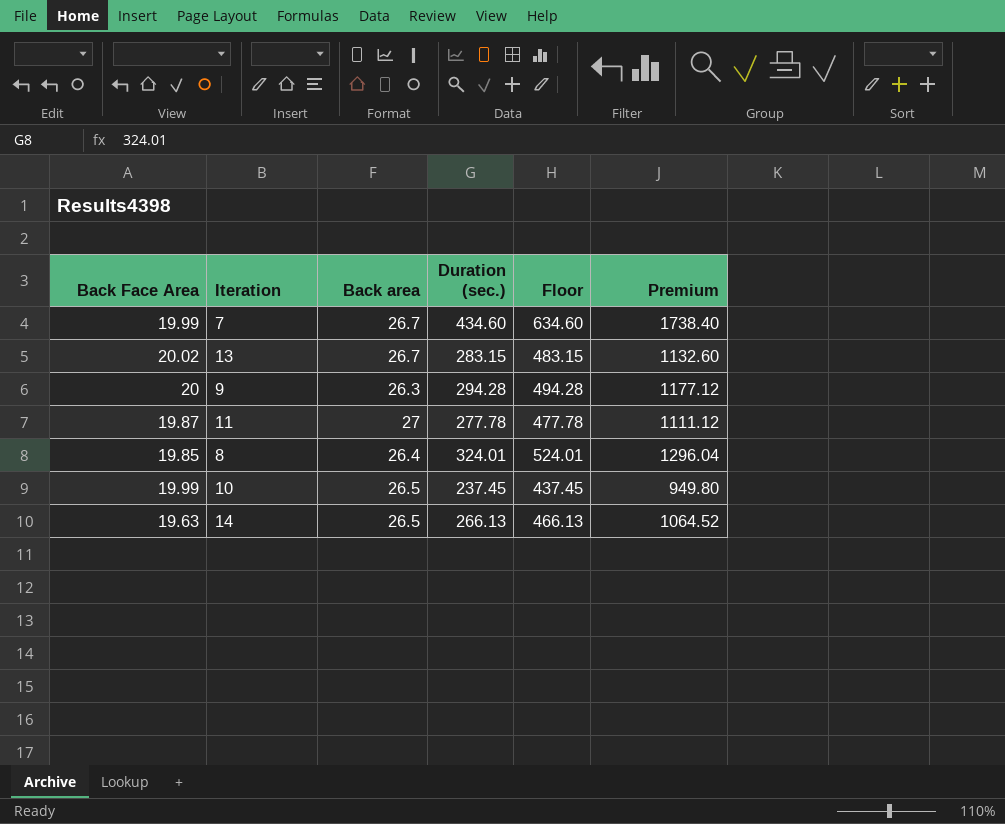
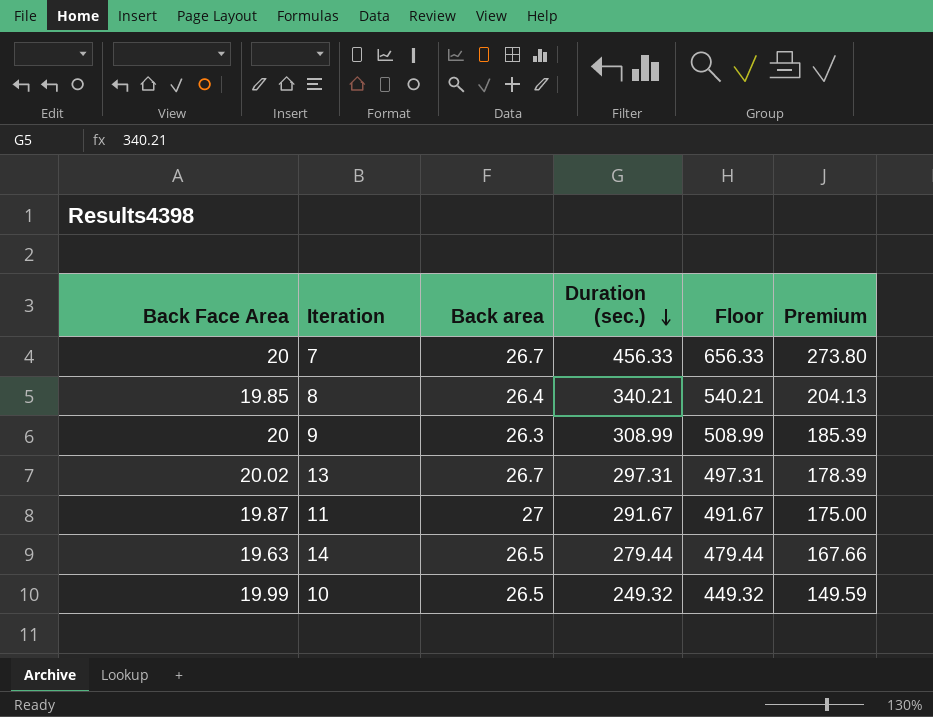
row order: none -> Duration (sec.) descending
column Premium | formula: [Duration (sec.)] * 4 -> [Duration (sec.)] * 0.6
7 | Back Face Area: 19.99 -> 20
7 | Duration (sec.): 434.60 -> 456.33
7 | Floor: 634.60 -> 656.33
8 | Duration (sec.): 324.01 -> 340.21
8 | Floor: 524.01 -> 540.21
9 | Duration (sec.): 294.28 -> 308.99
9 | Floor: 494.28 -> 508.99
13 | Duration (sec.): 283.15 -> 297.31
13 | Floor: 483.15 -> 497.31
11 | Duration (sec.): 277.78 -> 291.67
11 | Floor: 477.78 -> 491.67
14 | Duration (sec.): 266.13 -> 279.44
14 | Floor: 466.13 -> 479.44
10 | Duration (sec.): 237.45 -> 249.32
10 | Floor: 437.45 -> 449.32

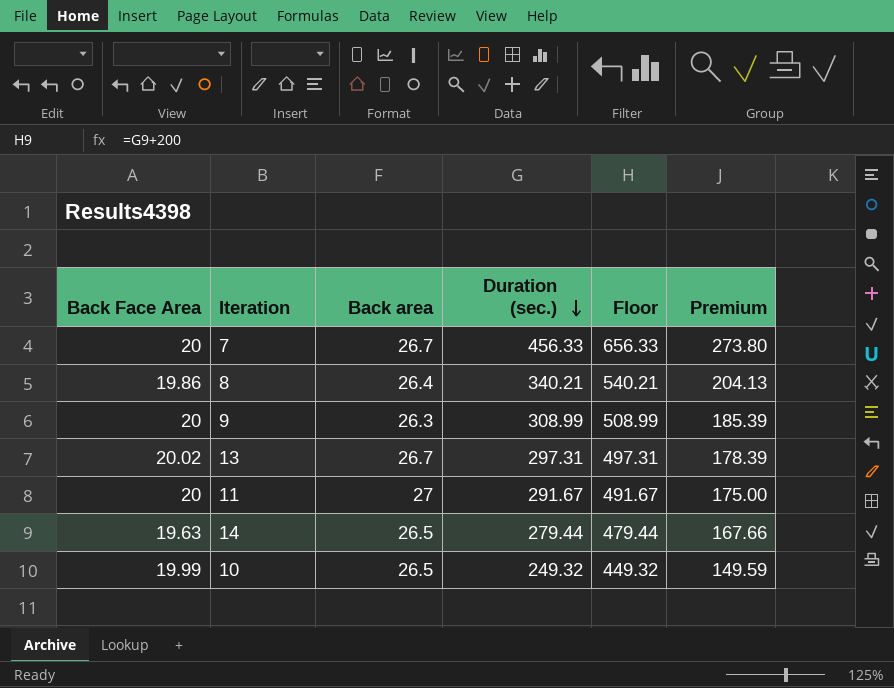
8 | Back Face Area: 19.85 -> 19.86
11 | Back Face Area: 19.87 -> 20

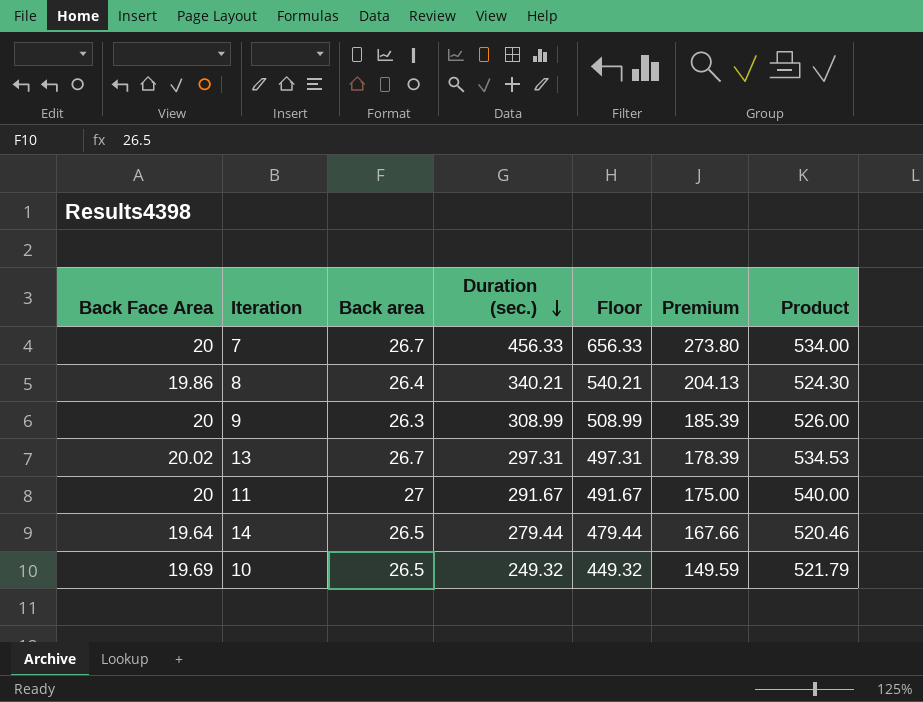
column Product | formula: none -> [Back Face Area] * [Back area]
14 | Back Face Area: 19.63 -> 19.64
10 | Back Face Area: 19.99 -> 19.69

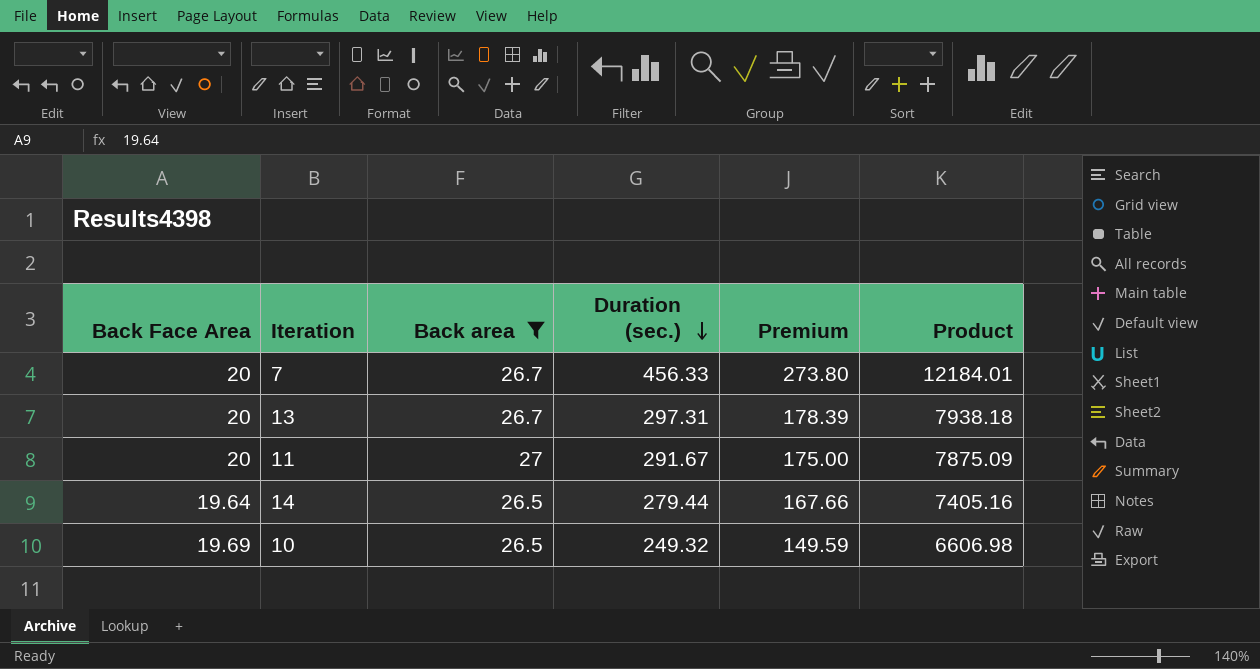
filter: none -> Back area >= 26.5
column Floor | formula: [Duration (sec.)] + 200 -> none
column Product | formula: [Back Face Area] * [Back area] -> [Back area] * [Duration (sec.)]
13 | Back Face Area: 20.02 -> 20

